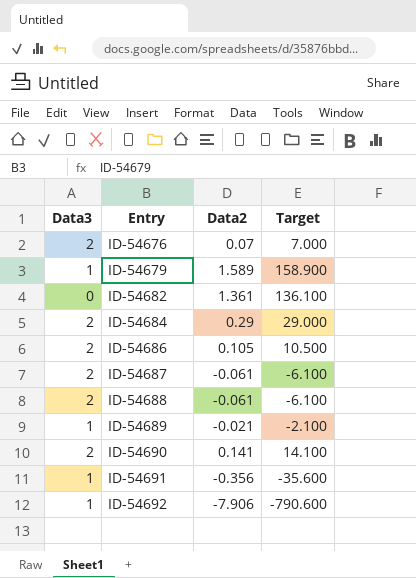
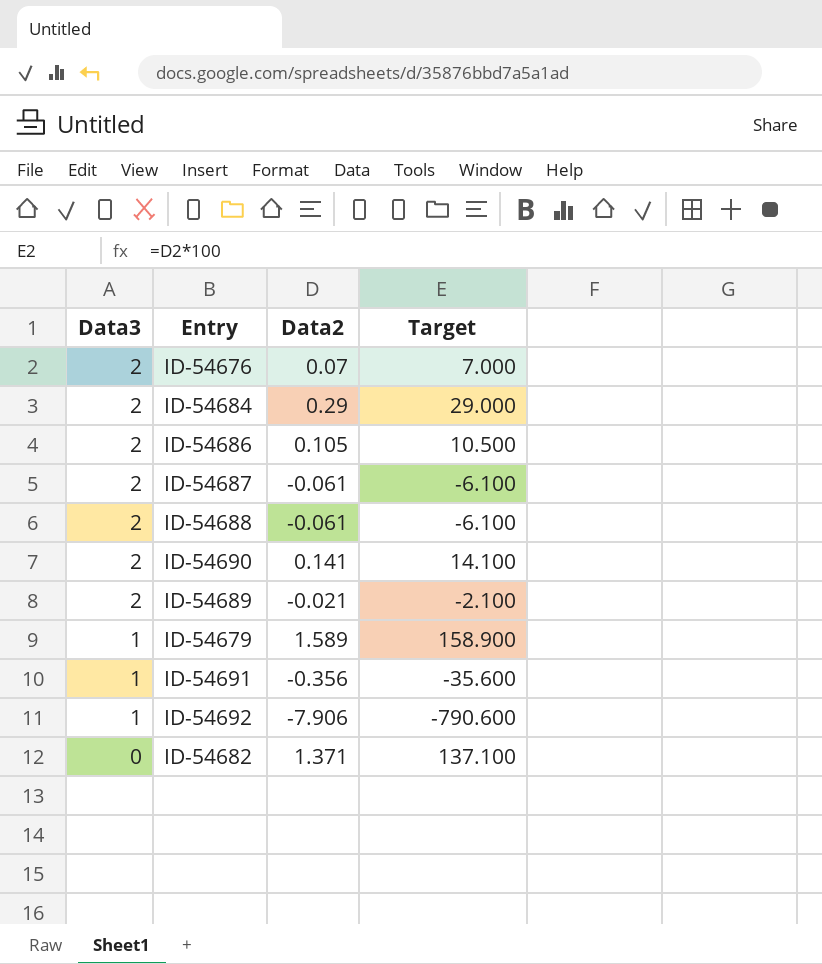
row order: Entry ascending -> Data3 descending
ID-54689 | Data3: 1 -> 2
ID-54682 | Data2: 1.361 -> 1.371
ID-54682 | Target: 136.100 -> 137.100

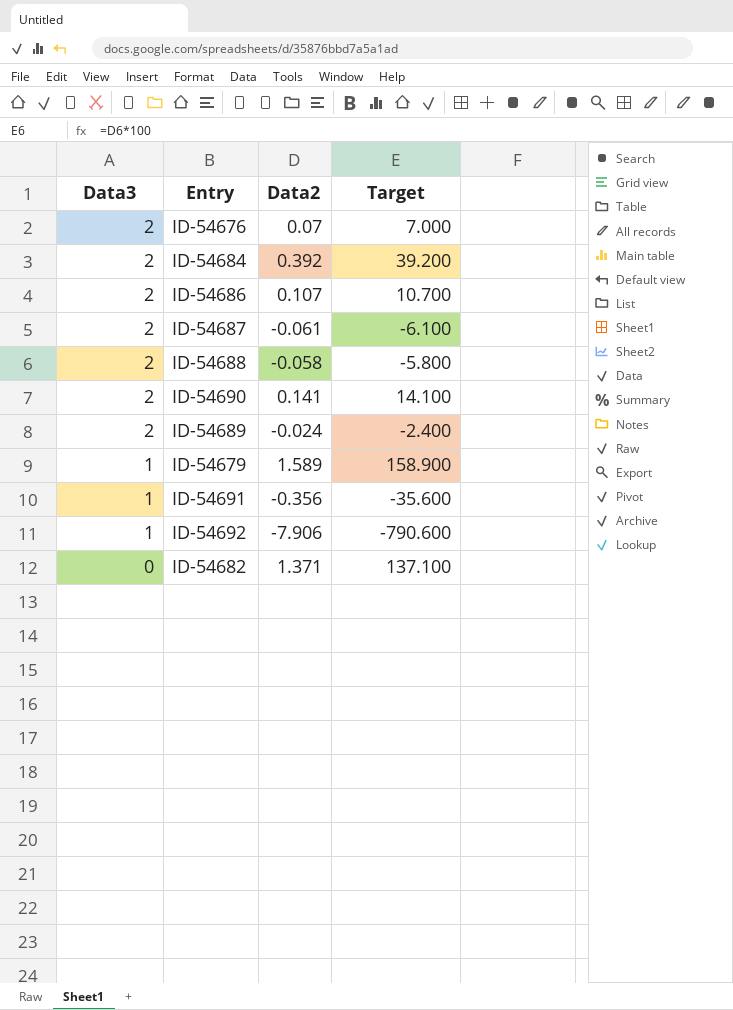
ID-54684 | Data2: 0.29 -> 0.392
ID-54684 | Target: 29.000 -> 39.200
ID-54686 | Data2: 0.105 -> 0.107
ID-54686 | Target: 10.500 -> 10.700
ID-54688 | Data2: -0.061 -> -0.058
ID-54688 | Target: -6.100 -> -5.800
ID-54689 | Data2: -0.021 -> -0.024
ID-54689 | Target: -2.100 -> -2.400

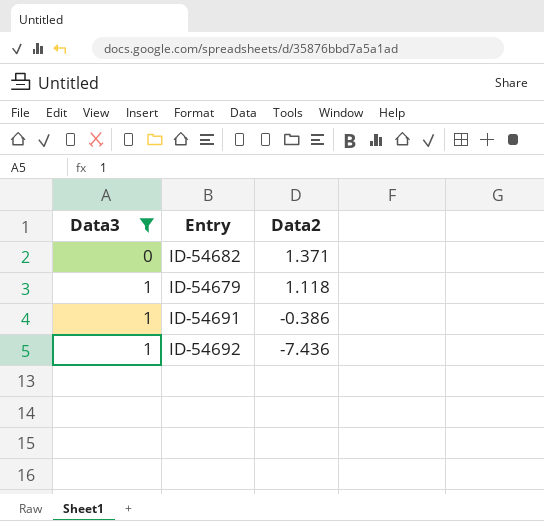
filter: none -> Data3 != 2
row order: Data3 descending -> Data3 ascending
column Target | formula: [Data2] * 100 -> none
ID-54679 | Data2: 1.589 -> 1.118
ID-54691 | Data2: -0.356 -> -0.386
ID-54692 | Data2: -7.906 -> -7.436

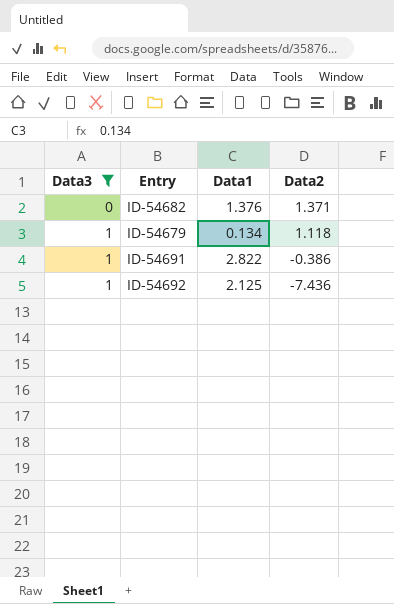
column Data1 | position: none -> 3

